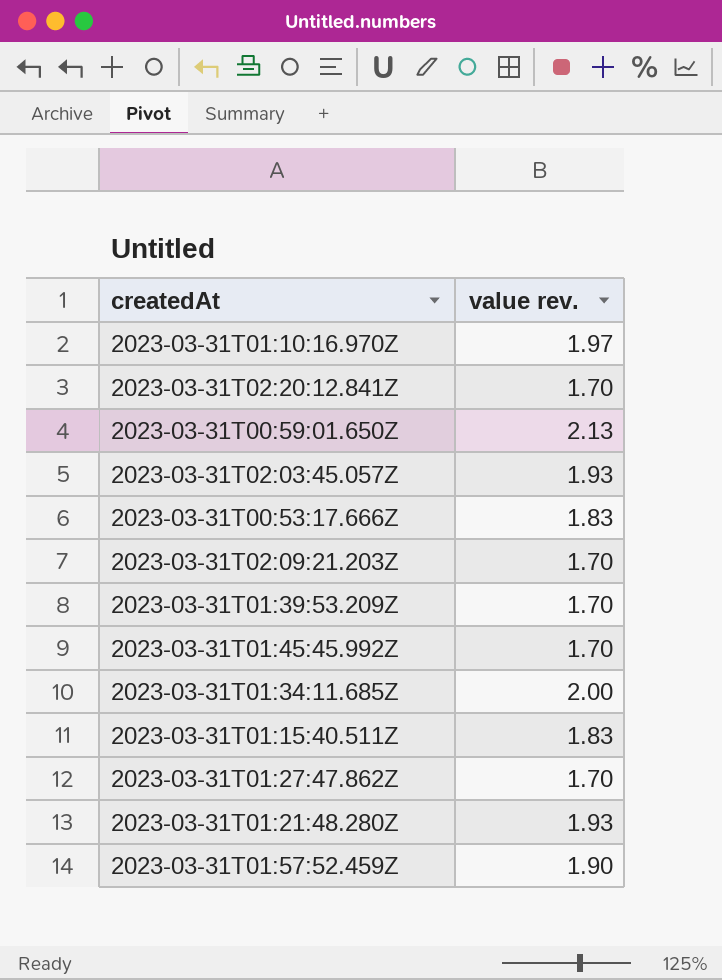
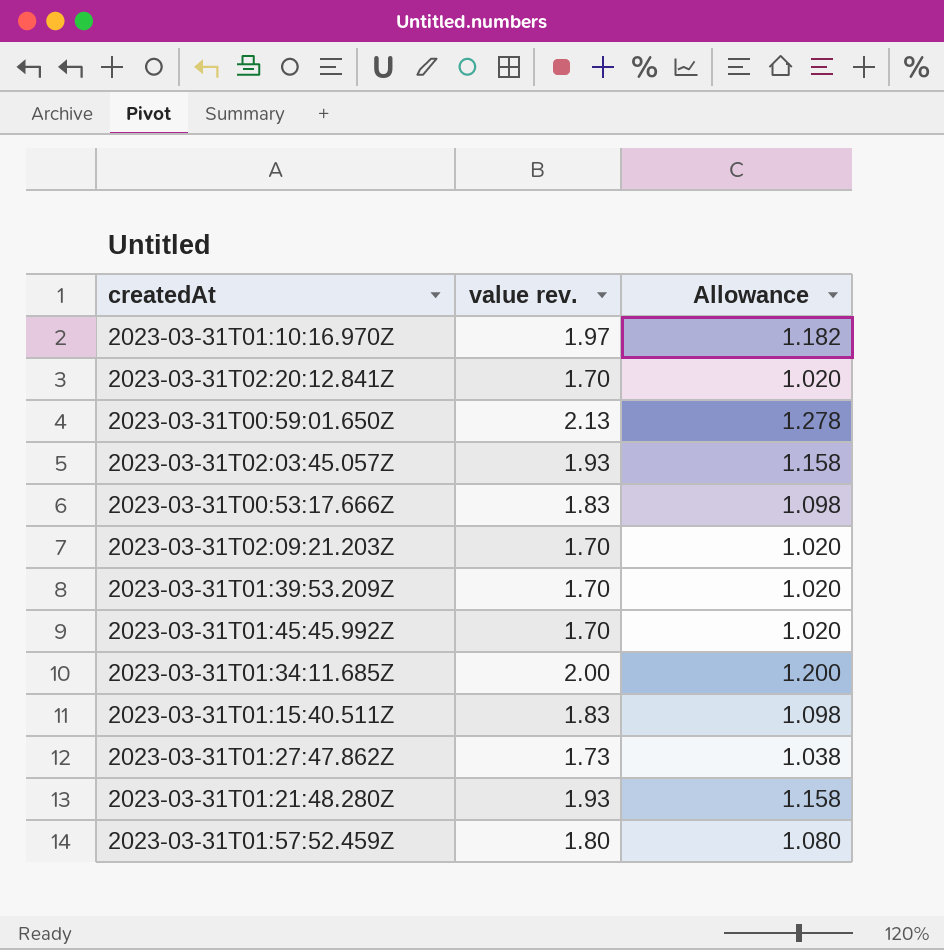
column Allowance | formula: none -> [value rev.] * 0.6
2023-03-31T01:27:47.862Z | value rev.: 1.70 -> 1.73
2023-03-31T01:57:52.459Z | value rev.: 1.90 -> 1.80

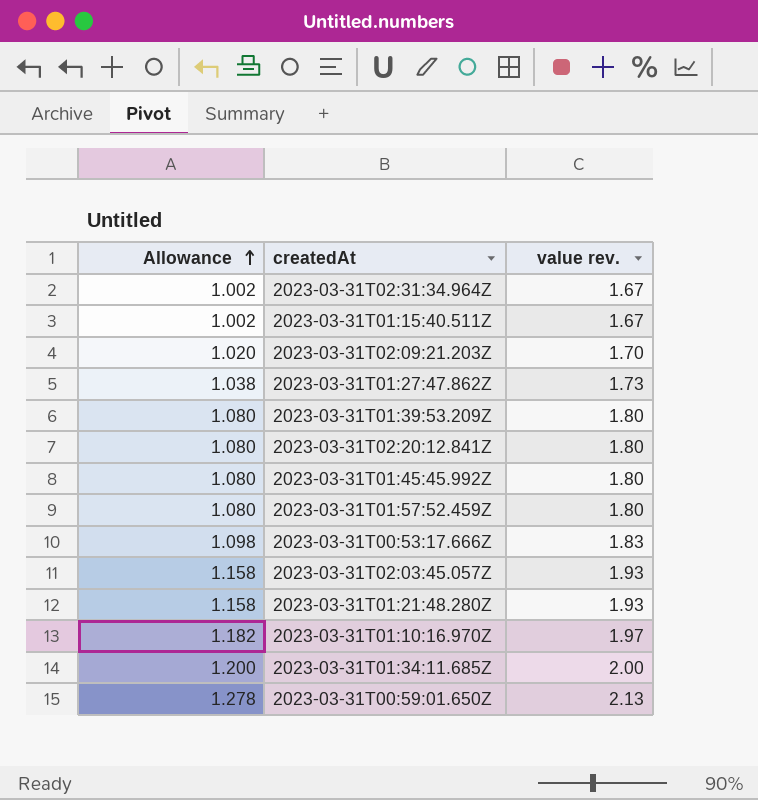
row order: none -> Allowance ascending
column Allowance | position: 3 -> 1
row 2023-03-31T02:31:34.964Z: none -> 1.002 | 1.67
2023-03-31T01:15:40.511Z | Allowance: 1.098 -> 1.002
2023-03-31T01:15:40.511Z | value rev.: 1.83 -> 1.67
2023-03-31T01:39:53.209Z | Allowance: 1.020 -> 1.080
2023-03-31T01:39:53.209Z | value rev.: 1.70 -> 1.80
2023-03-31T02:20:12.841Z | Allowance: 1.020 -> 1.080
2023-03-31T02:20:12.841Z | value rev.: 1.70 -> 1.80
2023-03-31T01:45:45.992Z | Allowance: 1.020 -> 1.080
2023-03-31T01:45:45.992Z | value rev.: 1.70 -> 1.80

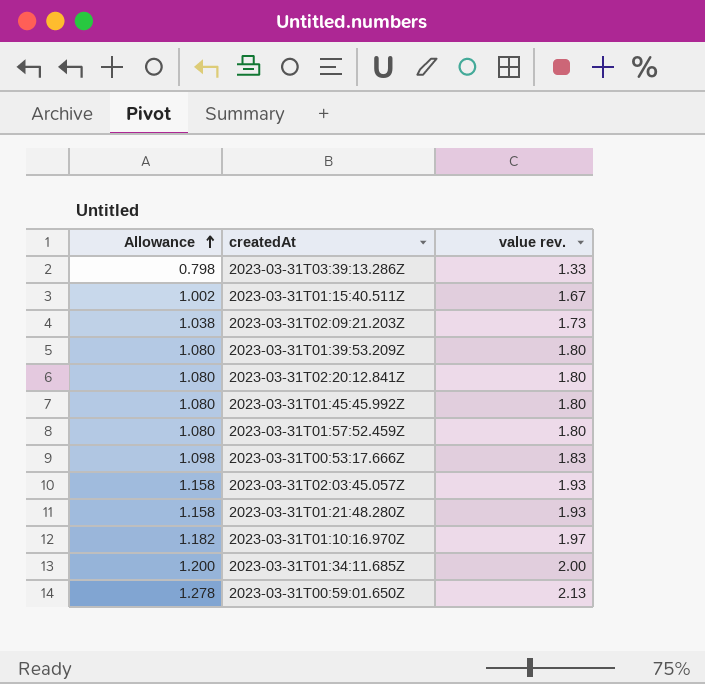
row 2023-03-31T02:31:34.964Z: 1.002 | 1.67 -> none
row 2023-03-31T01:27:47.862Z: 1.038 | 1.73 -> none
row 2023-03-31T03:39:13.286Z: none -> 0.798 | 1.33
2023-03-31T02:09:21.203Z | Allowance: 1.020 -> 1.038
2023-03-31T02:09:21.203Z | value rev.: 1.70 -> 1.73

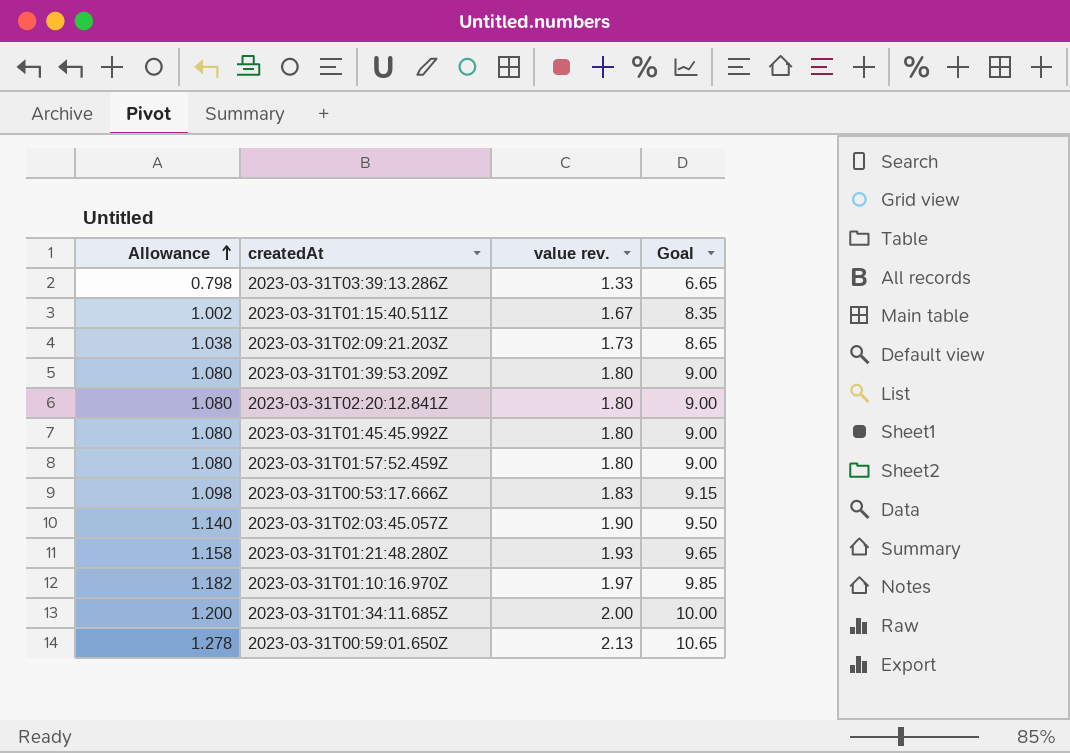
column Goal | formula: none -> [value rev.] * 5
2023-03-31T02:03:45.057Z | Allowance: 1.158 -> 1.140
2023-03-31T02:03:45.057Z | value rev.: 1.93 -> 1.90

